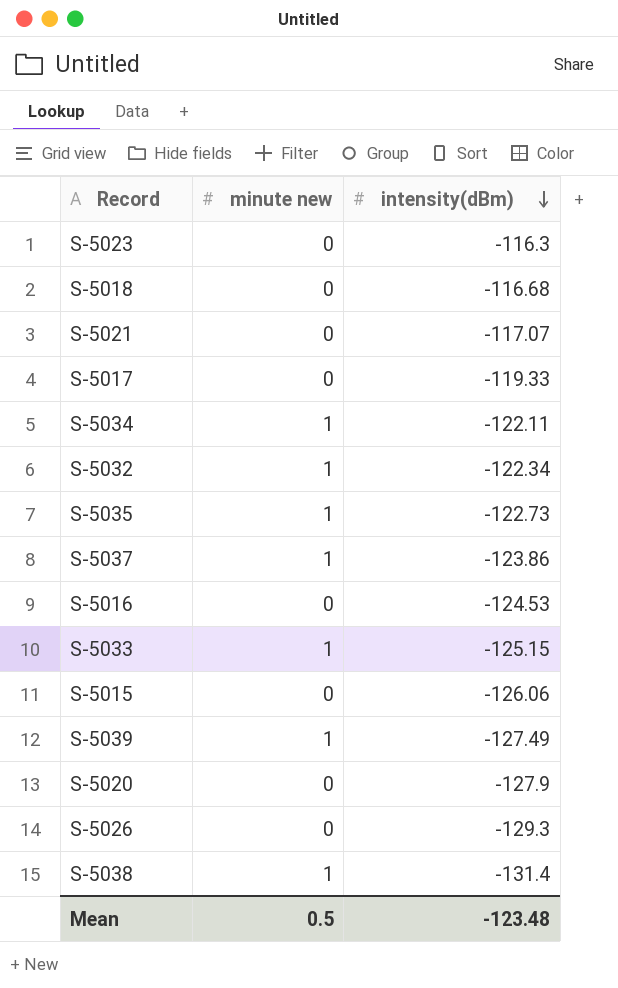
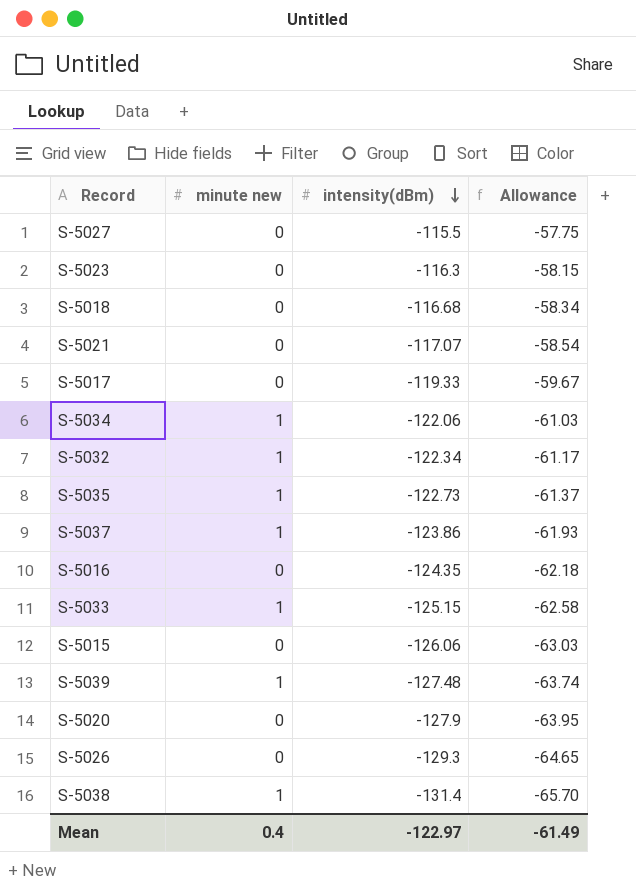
column Allowance | formula: none -> [intensity(dBm)] * 0.5
row S-5027: none -> 0 | -115.5 | -57.75
S-5034 | intensity(dBm): -122.11 -> -122.06
S-5016 | intensity(dBm): -124.53 -> -124.35
S-5039 | intensity(dBm): -127.49 -> -127.48
Mean | minute new: 0.5 -> 0.4
Mean | intensity(dBm): -123.48 -> -122.97

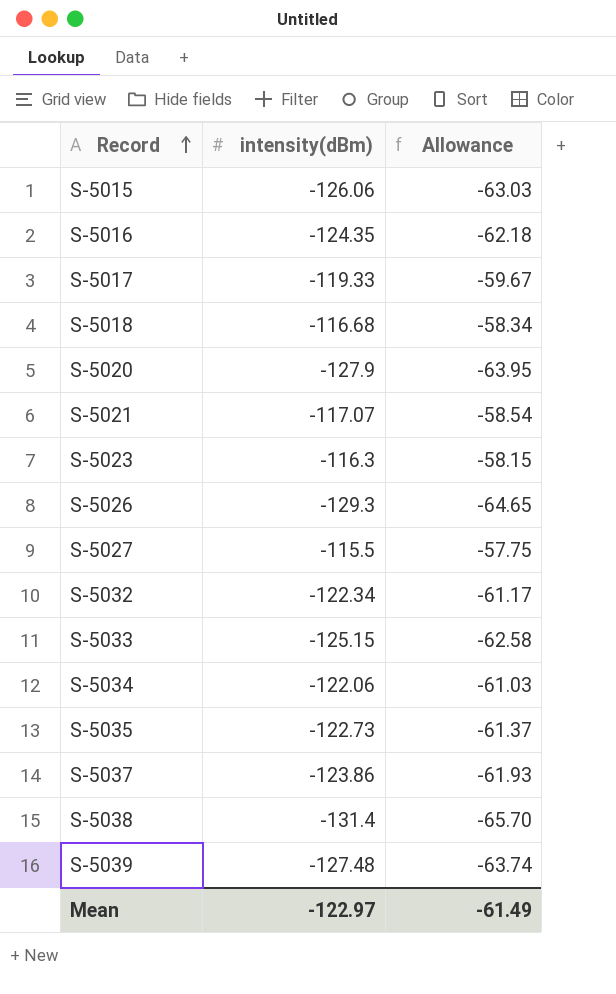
row order: intensity(dBm) descending -> Record ascending
column minute new | position: 2 -> none

